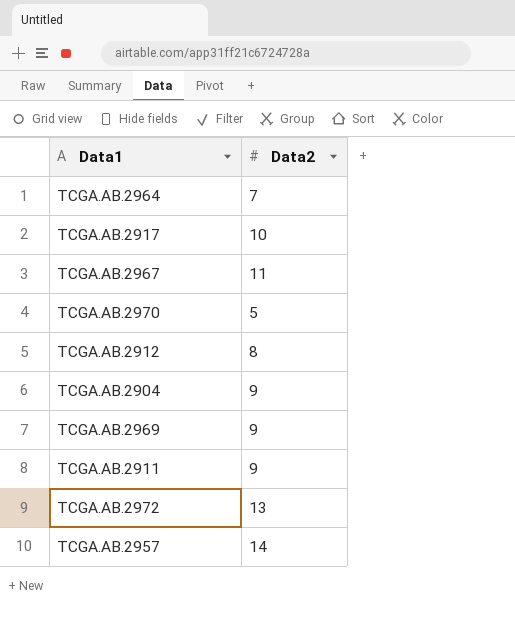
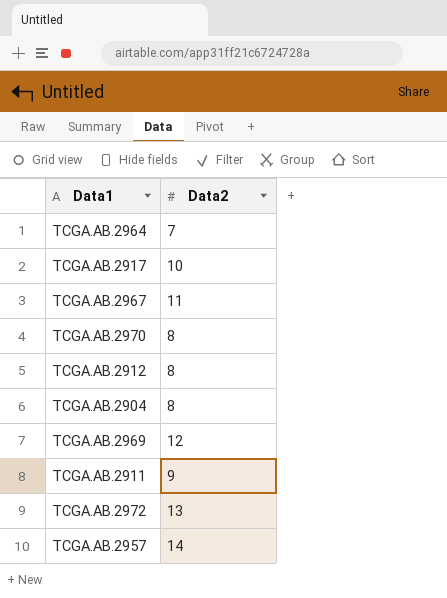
TCGA.AB.2970 | Data2: 5 -> 8
TCGA.AB.2904 | Data2: 9 -> 8
TCGA.AB.2969 | Data2: 9 -> 12

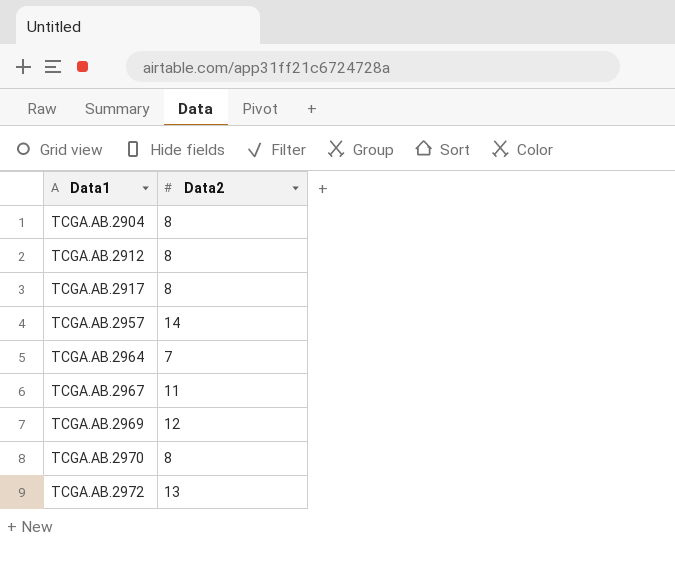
row order: none -> Data1 ascending
row TCGA.AB.2911: 9 -> none
TCGA.AB.2917 | Data2: 10 -> 8

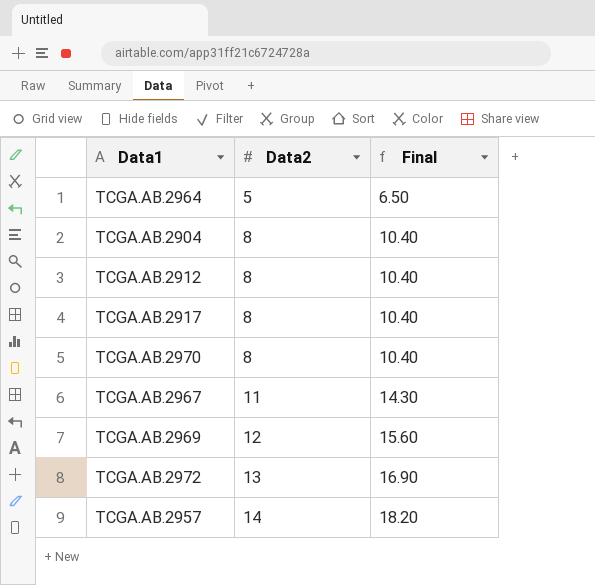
row order: Data1 ascending -> Data2 ascending
column Final | formula: none -> [Data2] * 1.3
TCGA.AB.2964 | Data2: 7 -> 5

